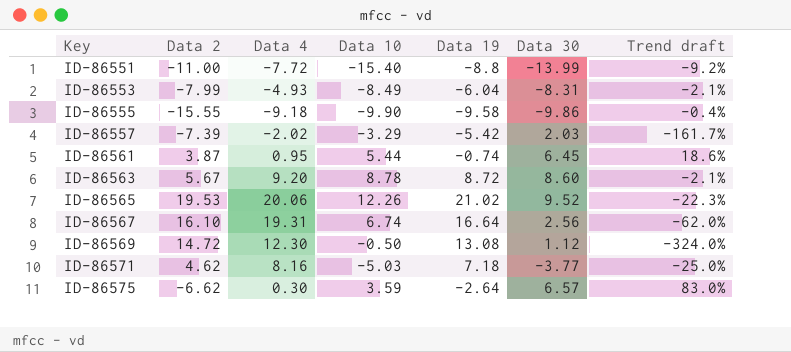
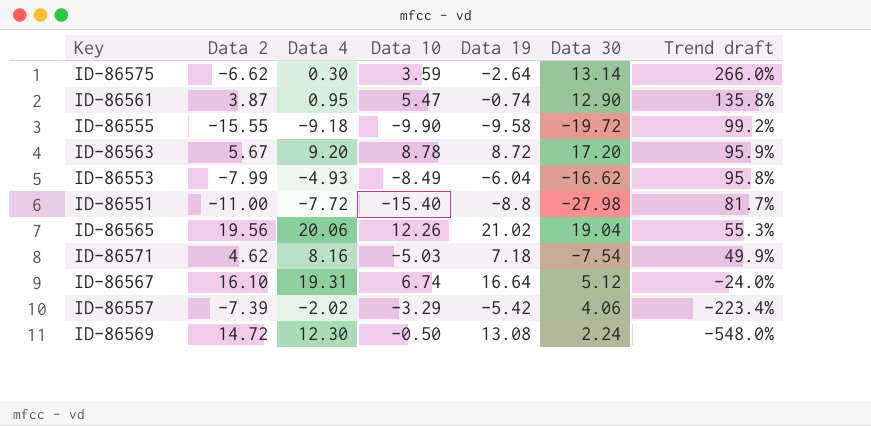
row order: Key ascending -> Trend draft descending
ID-86575 | Data 30: 6.57 -> 13.14
ID-86575 | Trend draft: 83.0% -> 266.0%
ID-86561 | Data 10: 5.44 -> 5.47
ID-86561 | Data 30: 6.45 -> 12.90
ID-86561 | Trend draft: 18.6% -> 135.8%
ID-86555 | Data 30: -9.86 -> -19.72
ID-86555 | Trend draft: -0.4% -> 99.2%
ID-86563 | Data 30: 8.60 -> 17.20
ID-86563 | Trend draft: -2.1% -> 95.9%
ID-86553 | Data 30: -8.31 -> -16.62
ID-86553 | Trend draft: -2.1% -> 95.8%
ID-86551 | Data 30: -13.99 -> -27.98
ID-86551 | Trend draft: -9.2% -> 81.7%
ID-86565 | Data 2: 19.53 -> 19.56
ID-86565 | Data 30: 9.52 -> 19.04
ID-86565 | Trend draft: -22.3% -> 55.3%
ID-86571 | Data 30: -3.77 -> -7.54
ID-86571 | Trend draft: -25.0% -> 49.9%
ID-86567 | Data 30: 2.56 -> 5.12
ID-86567 | Trend draft: -62.0% -> -24.0%
ID-86557 | Data 30: 2.03 -> 4.06
ID-86557 | Trend draft: -161.7% -> -223.4%
ID-86569 | Data 30: 1.12 -> 2.24
ID-86569 | Trend draft: -324.0% -> -548.0%

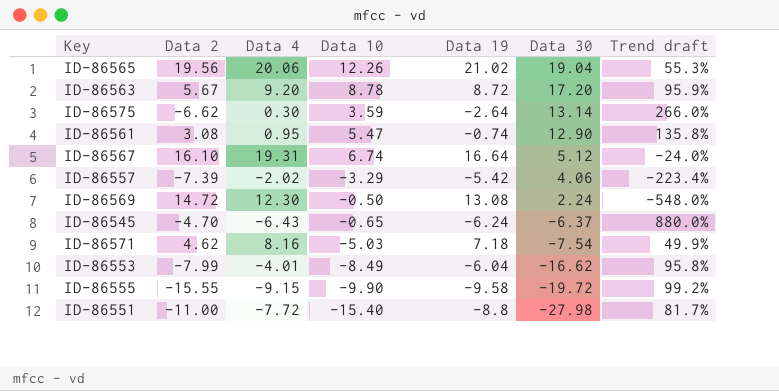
row order: Trend draft descending -> Data 30 descending
ID-86561 | Data 2: 3.87 -> 3.08
row ID-86545: none -> -4.70 | -6.43 | -0.65 | -6.24 | -6.37 | 880.0%
ID-86553 | Data 4: -4.93 -> -4.01
ID-86555 | Data 4: -9.18 -> -9.15

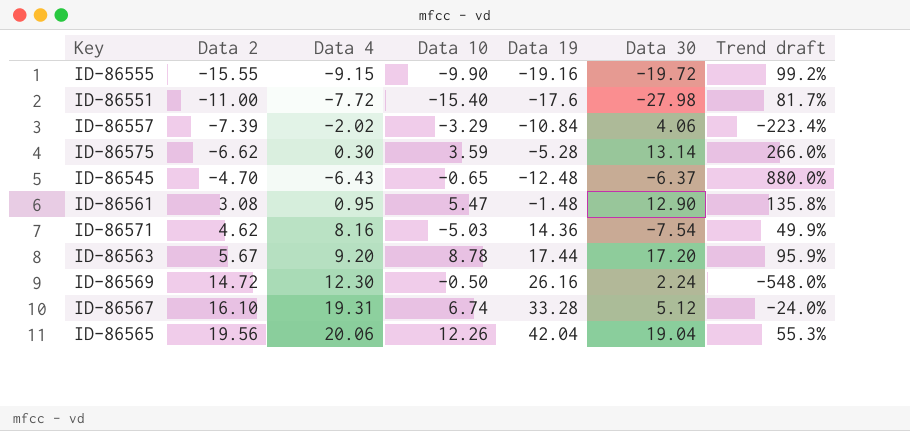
row order: Data 30 descending -> Data 2 ascending
row ID-86553: -7.99 | -4.01 | -8.49 | -6.04 | -16.62 | 95.8% -> none
ID-86555 | Data 19: -9.58 -> -19.16
ID-86551 | Data 19: -8.8 -> -17.6
ID-86557 | Data 19: -5.42 -> -10.84
ID-86575 | Data 19: -2.64 -> -5.28
ID-86545 | Data 19: -6.24 -> -12.48
ID-86561 | Data 19: -0.74 -> -1.48
ID-86571 | Data 19: 7.18 -> 14.36
ID-86563 | Data 19: 8.72 -> 17.44
ID-86569 | Data 19: 13.08 -> 26.16
ID-86567 | Data 19: 16.64 -> 33.28
ID-86565 | Data 19: 21.02 -> 42.04

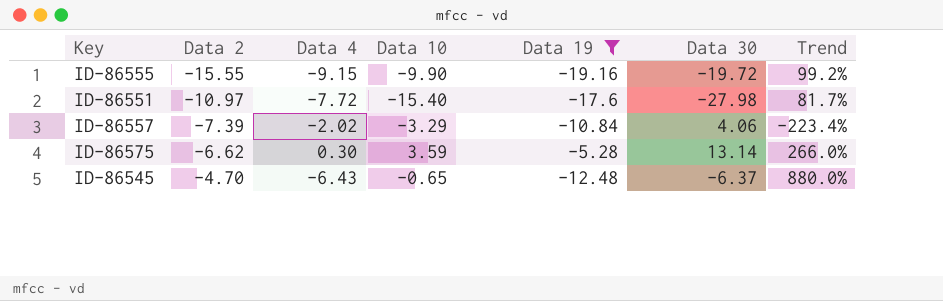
filter: none -> Data 19 <= -5.28
column name: Trend draft -> Trend
ID-86551 | Data 2: -11.00 -> -10.97

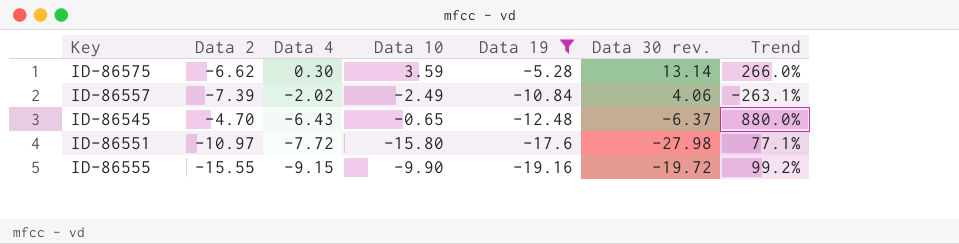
row order: Data 2 ascending -> Data 4 descending
column name: Data 30 -> Data 30 rev.
ID-86557 | Data 10: -3.29 -> -2.49
ID-86557 | Trend: -223.4% -> -263.1%
ID-86551 | Data 10: -15.40 -> -15.80
ID-86551 | Trend: 81.7% -> 77.1%

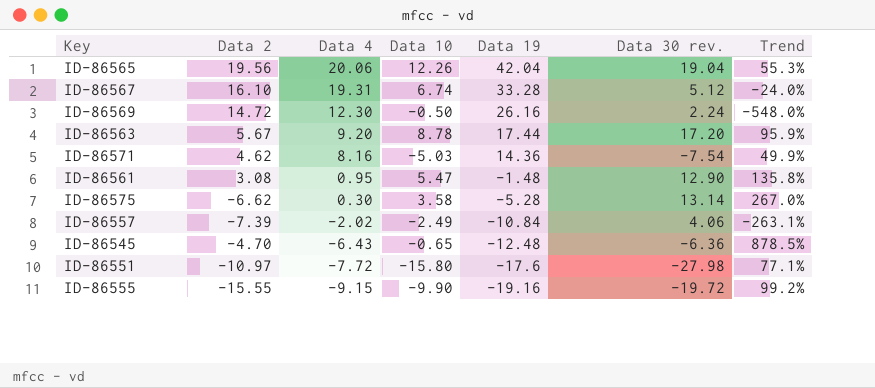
filter: Data 19 <= -5.28 -> none
ID-86575 | Data 10: 3.59 -> 3.58
ID-86575 | Trend: 266.0% -> 267.0%
ID-86545 | Data 30 rev.: -6.37 -> -6.36
ID-86545 | Trend: 880.0% -> 878.5%

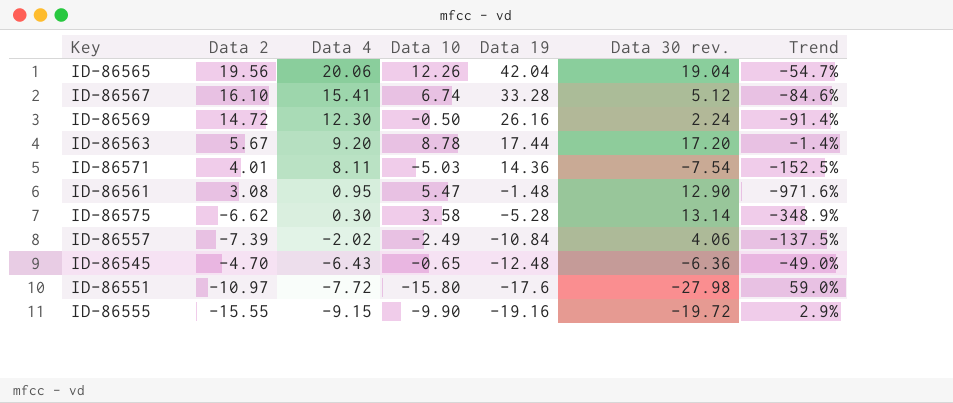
column Trend | formula: ([Data 30 rev.] - [Data 10]) / [Data 10] -> ([Data 30 rev.] - [Data 19]) / [Data 19]
ID-86567 | Data 4: 19.31 -> 15.41
ID-86571 | Data 2: 4.62 -> 4.01
ID-86571 | Data 4: 8.16 -> 8.11

